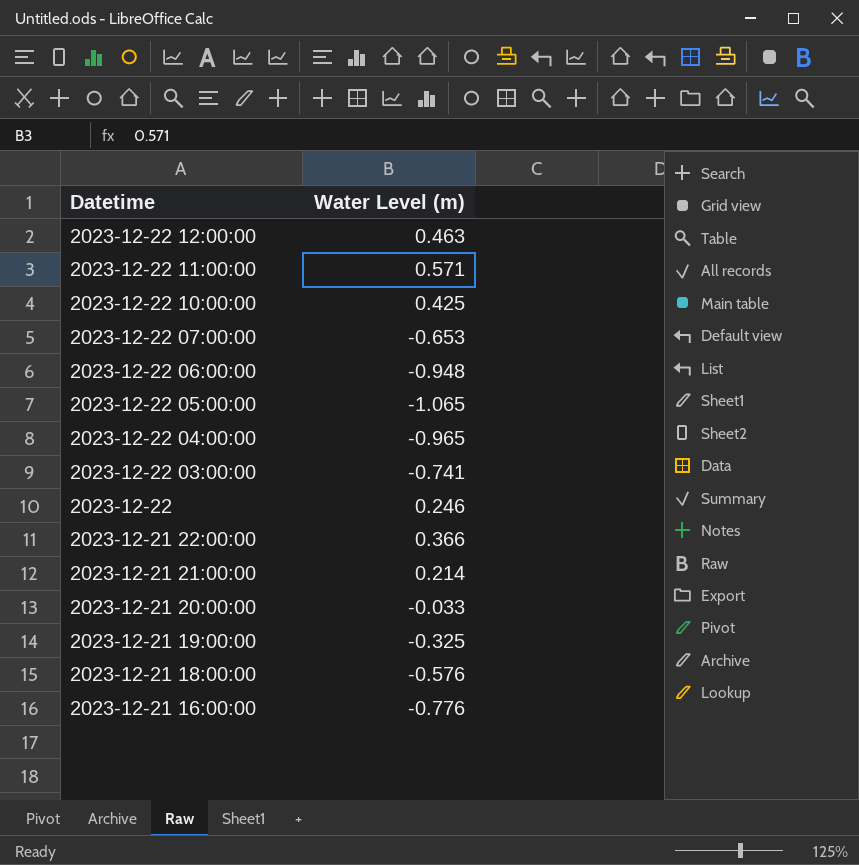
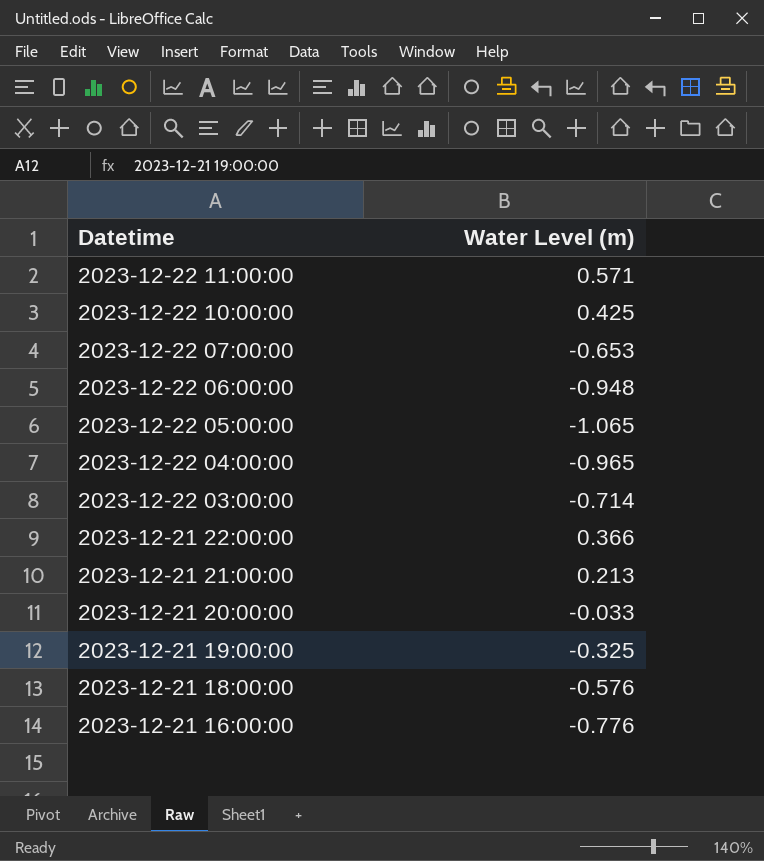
row 2023-12-22 12:00:00: 0.463 -> none
row 2023-12-22: 0.246 -> none
2023-12-22 03:00:00 | Water Level (m): -0.741 -> -0.714
2023-12-21 21:00:00 | Water Level (m): 0.214 -> 0.213

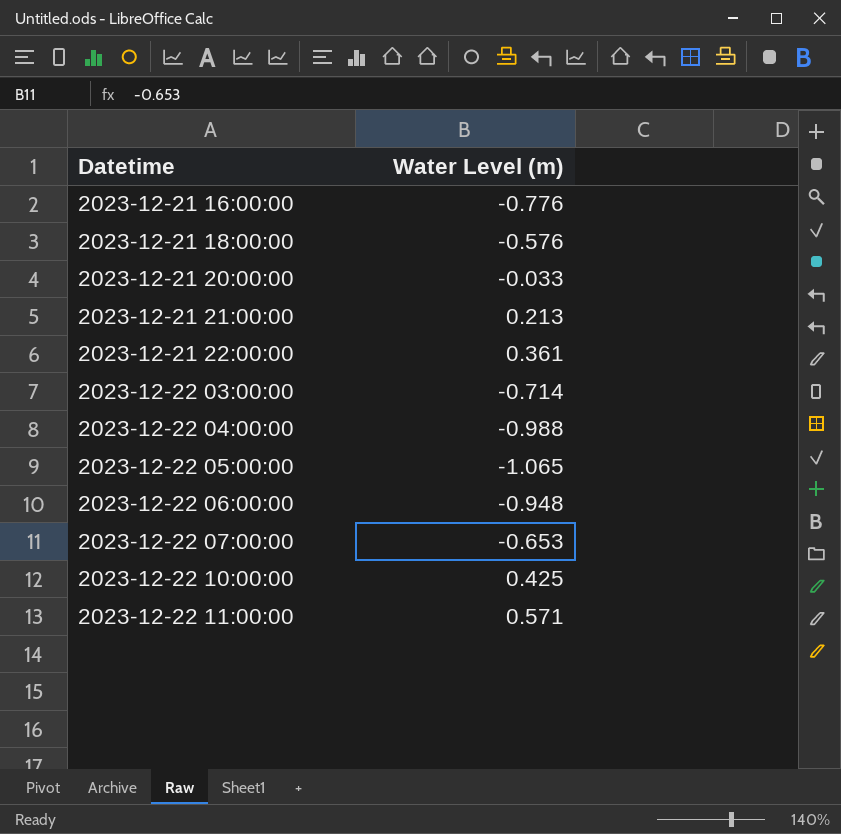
row order: Datetime descending -> Datetime ascending
row 2023-12-21 19:00:00: -0.325 -> none
2023-12-21 22:00:00 | Water Level (m): 0.366 -> 0.361
2023-12-22 04:00:00 | Water Level (m): -0.965 -> -0.988

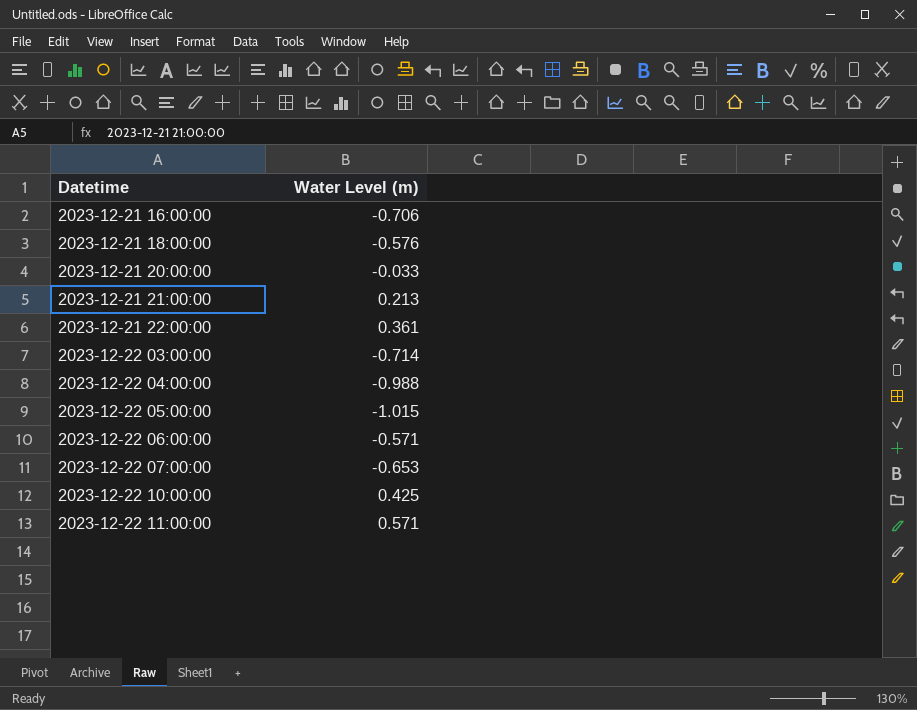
2023-12-21 16:00:00 | Water Level (m): -0.776 -> -0.706
2023-12-22 05:00:00 | Water Level (m): -1.065 -> -1.015
2023-12-22 06:00:00 | Water Level (m): -0.948 -> -0.571

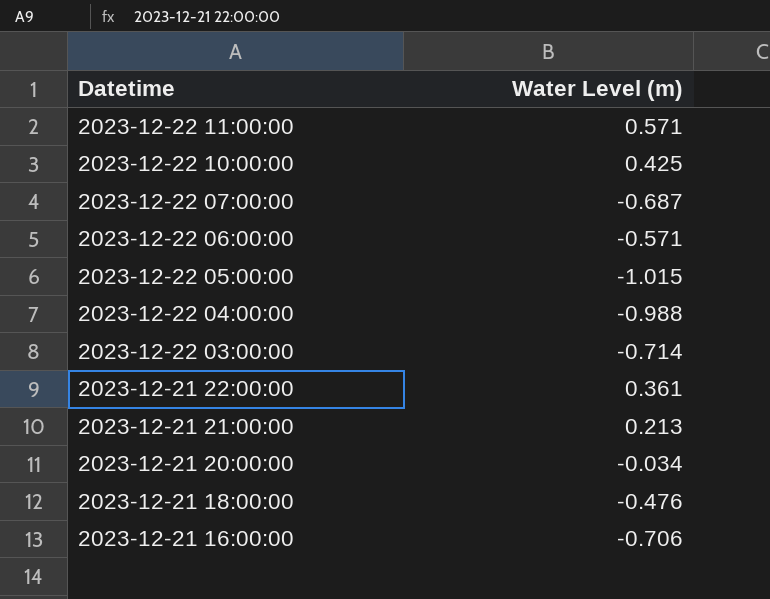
row order: Datetime ascending -> Datetime descending
2023-12-22 07:00:00 | Water Level (m): -0.653 -> -0.687
2023-12-21 20:00:00 | Water Level (m): -0.033 -> -0.034
2023-12-21 18:00:00 | Water Level (m): -0.576 -> -0.476

